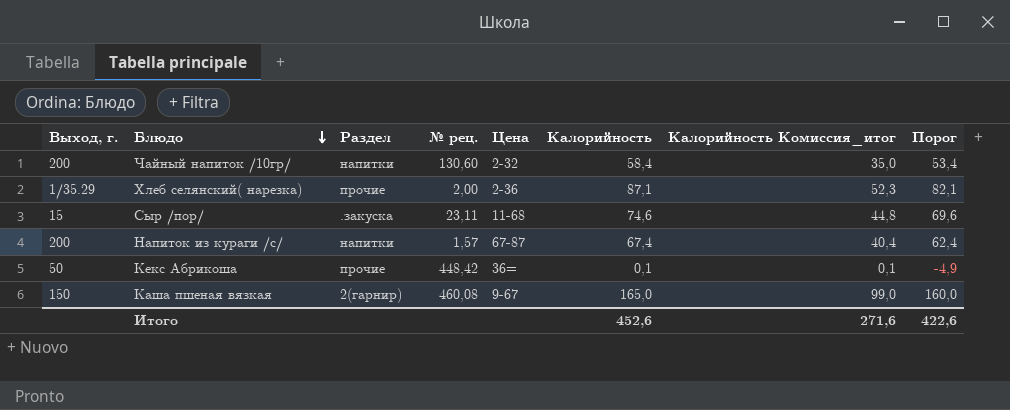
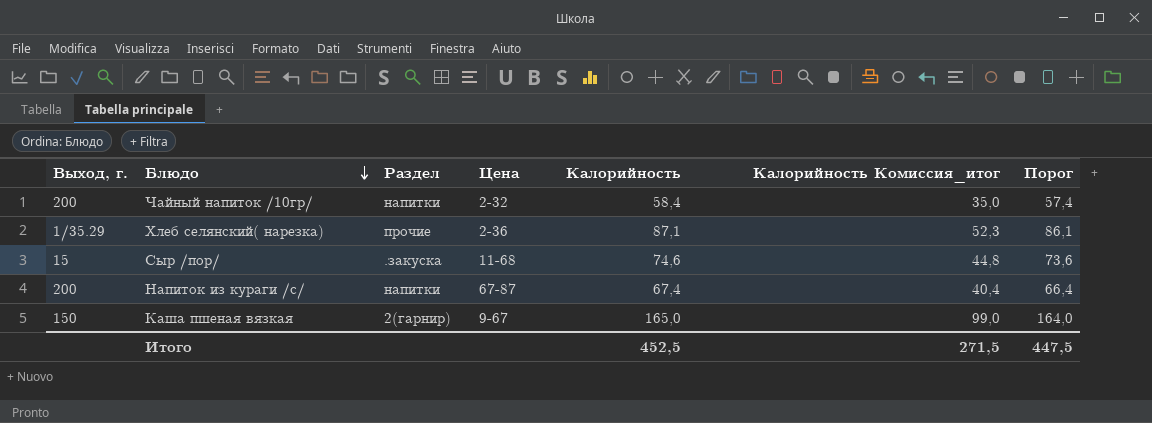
column № рец. | position: 4 -> none
column Порог | formula: [Калорийность] - 5 -> [Калорийность] - 1
row Кекс Абрикоша: 50 | прочие | 448,42 | 36= | 0,1 | 0,1 | -4,9 -> none
Итого | Калорийность: 452,6 -> 452,5
Итого | Калорийность Комиссия_итог: 271,6 -> 271,5
Итого | Порог: 422,6 -> 447,5

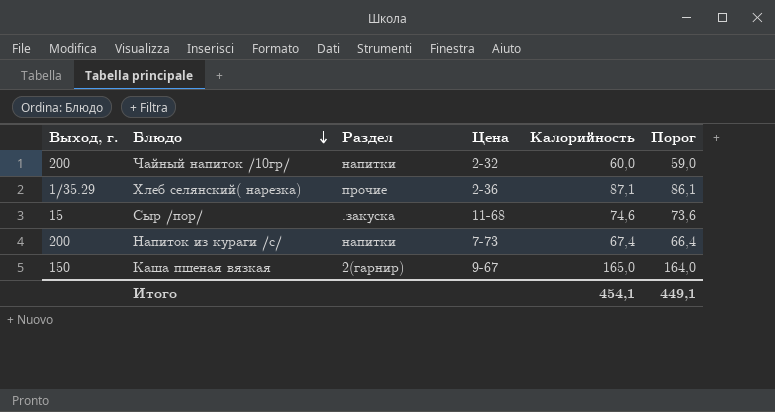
column Калорийность Комиссия_итог | formula: [Калорийность] * 0,6 -> none
Чайный напиток /10гр/ | Калорийность: 58,4 -> 60,0
Чайный напиток /10гр/ | Порог: 57,4 -> 59,0
Напиток из кураги /с/ | Цена: 67-87 -> 7-73
Итого | Калорийность: 452,5 -> 454,1
Итого | Порог: 447,5 -> 449,1

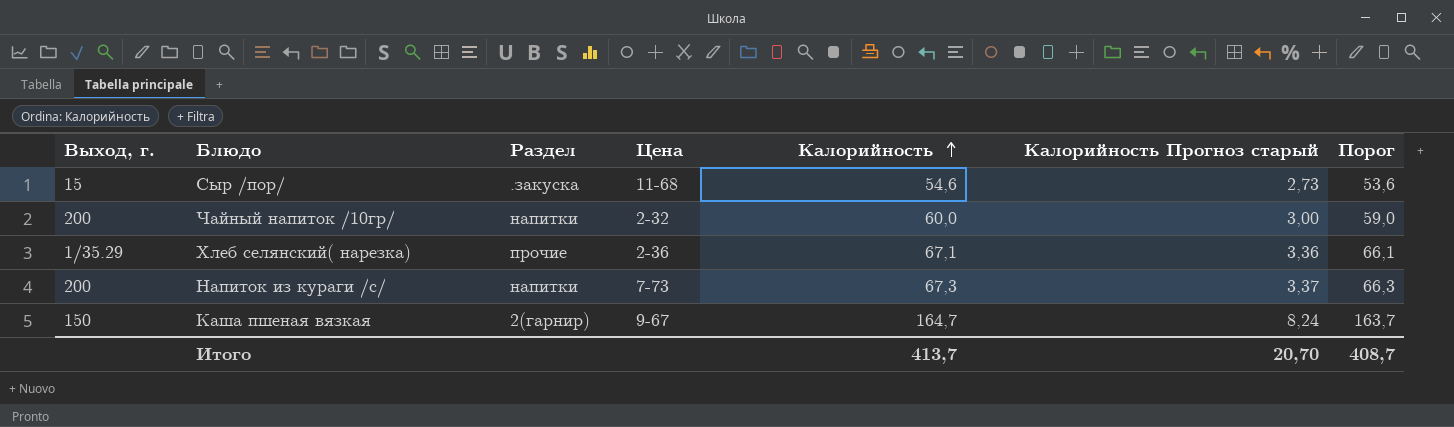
row order: Блюдо descending -> Калорийность ascending
column Калорийность Прогноз старый | formula: none -> [Калорийность] * 0,05
Сыр /пор/ | Калорийность: 74,6 -> 54,6
Сыр /пор/ | Порог: 73,6 -> 53,6
Хлеб селянский( нарезка) | Калорийность: 87,1 -> 67,1
Хлеб селянский( нарезка) | Порог: 86,1 -> 66,1
Напиток из кураги /с/ | Калорийность: 67,4 -> 67,3
Напиток из кураги /с/ | Порог: 66,4 -> 66,3
Каша пшеная вязкая | Калорийность: 165,0 -> 164,7
Каша пшеная вязкая | Порог: 164,0 -> 163,7
Итого | Калорийность: 454,1 -> 413,7
Итого | Порог: 449,1 -> 408,7

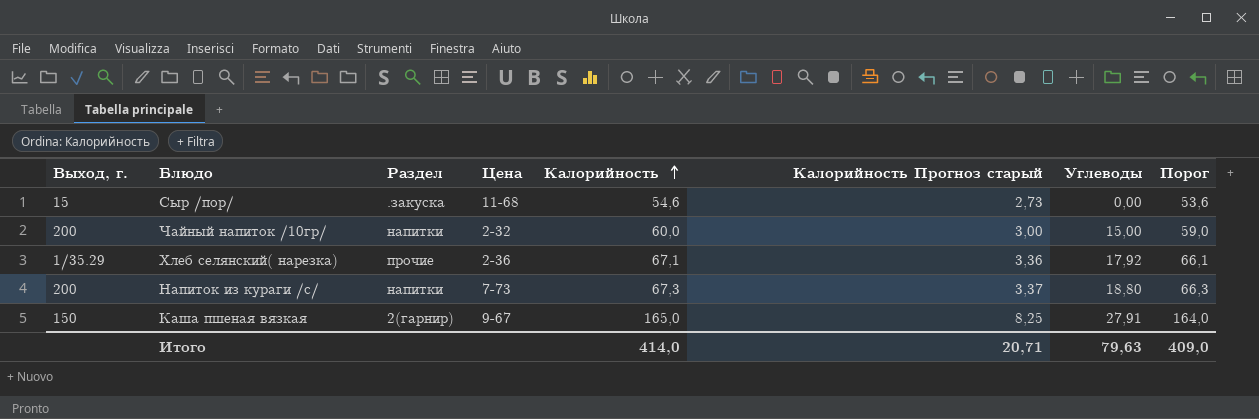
column Углеводы | position: none -> 7
Каша пшеная вязкая | Калорийность: 164,7 -> 165,0
Каша пшеная вязкая | Калорийность Прогноз старый: 8,24 -> 8,25
Каша пшеная вязкая | Порог: 163,7 -> 164,0
Итого | Калорийность: 413,7 -> 414,0
Итого | Калорийность Прогноз старый: 20,70 -> 20,71
Итого | Порог: 408,7 -> 409,0

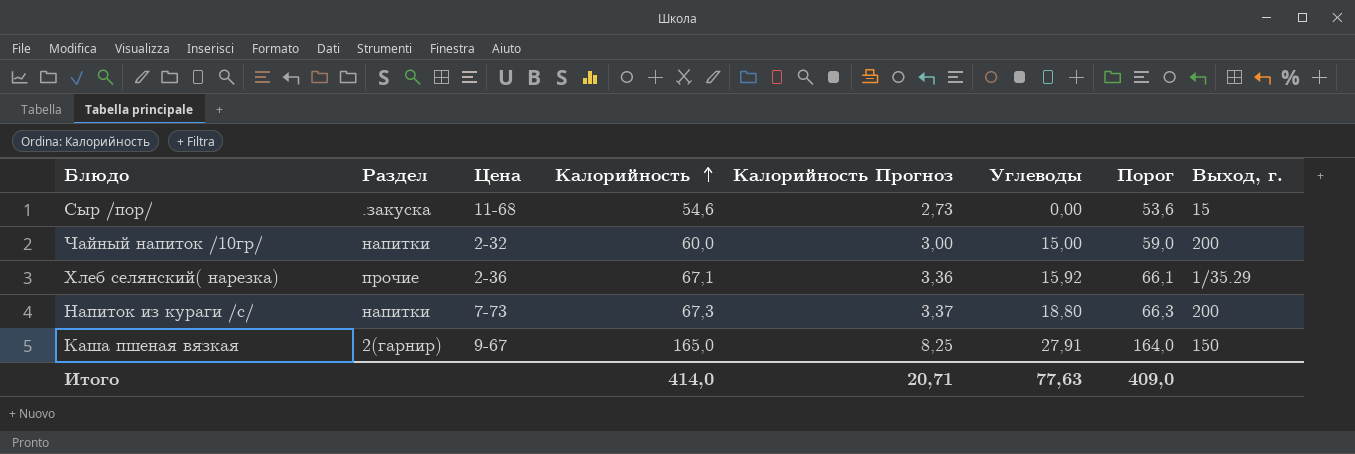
column name: Калорийность Прогноз старый -> Калорийность Прогноз
column Выход, г. | position: 1 -> 8
Хлеб селянский( нарезка) | Углеводы: 17,92 -> 15,92
Итого | Углеводы: 79,63 -> 77,63

